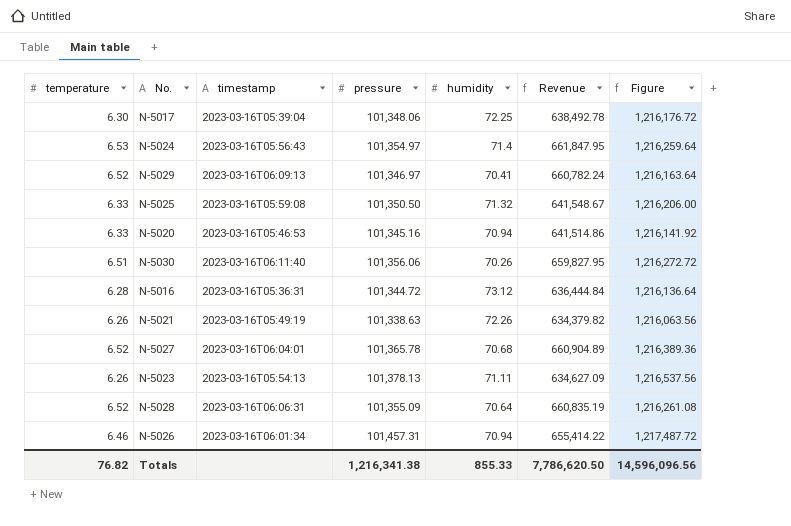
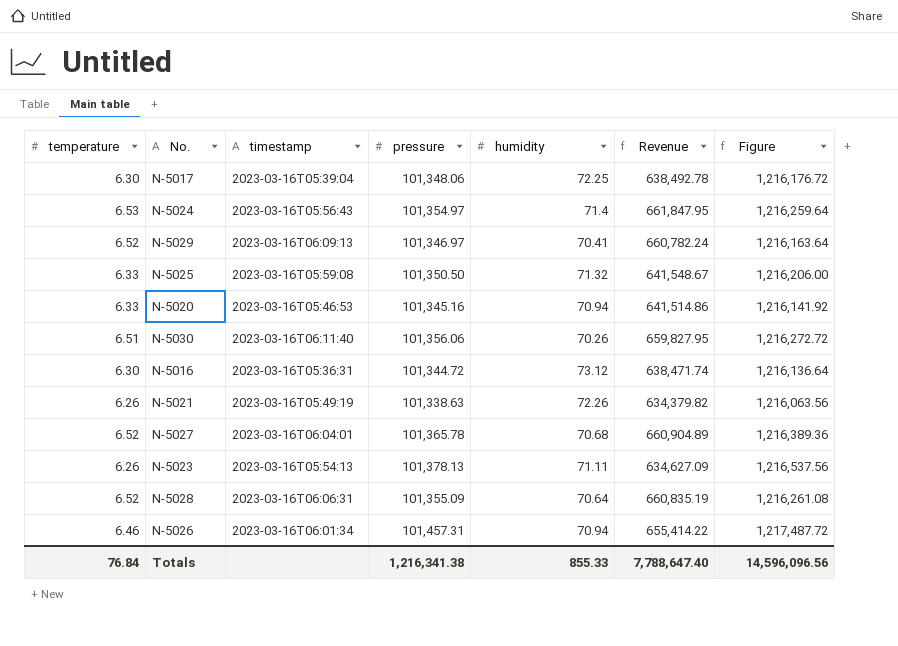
N-5016 | temperature: 6.28 -> 6.30
N-5016 | Revenue: 636,444.84 -> 638,471.74
Totals | temperature: 76.82 -> 76.84
Totals | Revenue: 7,786,620.50 -> 7,788,647.40

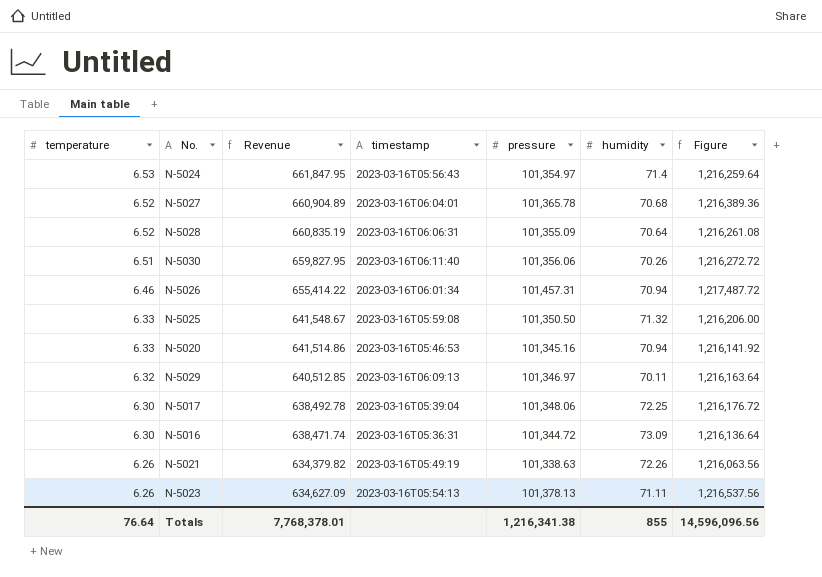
row order: none -> temperature descending
column Revenue | position: 6 -> 3
N-5029 | temperature: 6.52 -> 6.32
N-5029 | Revenue: 660,782.24 -> 640,512.85
N-5029 | humidity: 70.41 -> 70.11
N-5016 | humidity: 73.12 -> 73.09
Totals | temperature: 76.84 -> 76.64
Totals | Revenue: 7,788,647.40 -> 7,768,378.01
Totals | humidity: 855.33 -> 855

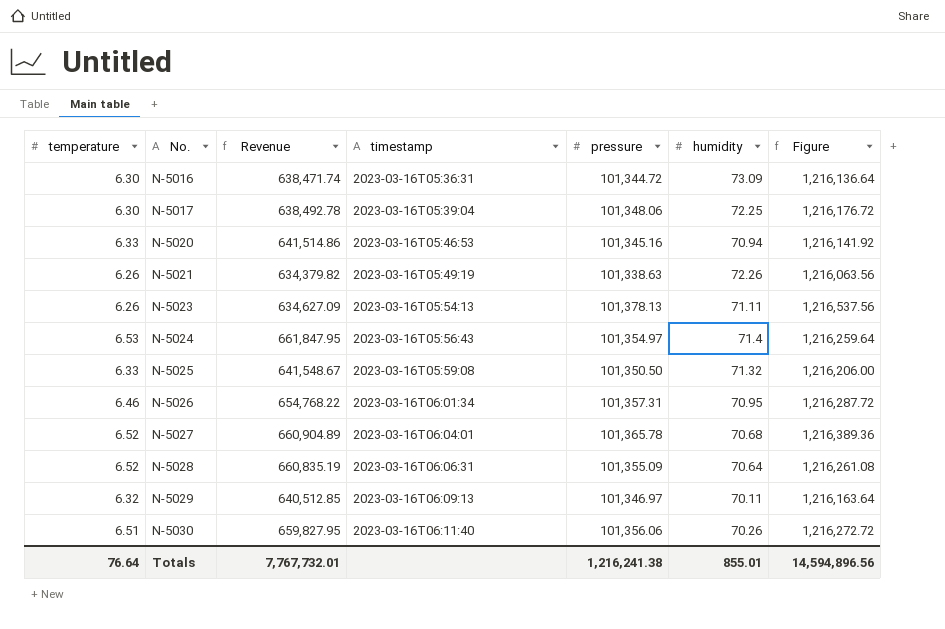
row order: temperature descending -> No. ascending
N-5026 | Revenue: 655,414.22 -> 654,768.22
N-5026 | pressure: 101,457.31 -> 101,357.31
N-5026 | humidity: 70.94 -> 70.95
N-5026 | Figure: 1,217,487.72 -> 1,216,287.72
Totals | Revenue: 7,768,378.01 -> 7,767,732.01
Totals | pressure: 1,216,341.38 -> 1,216,241.38
Totals | humidity: 855 -> 855.01
Totals | Figure: 14,596,096.56 -> 14,594,896.56

